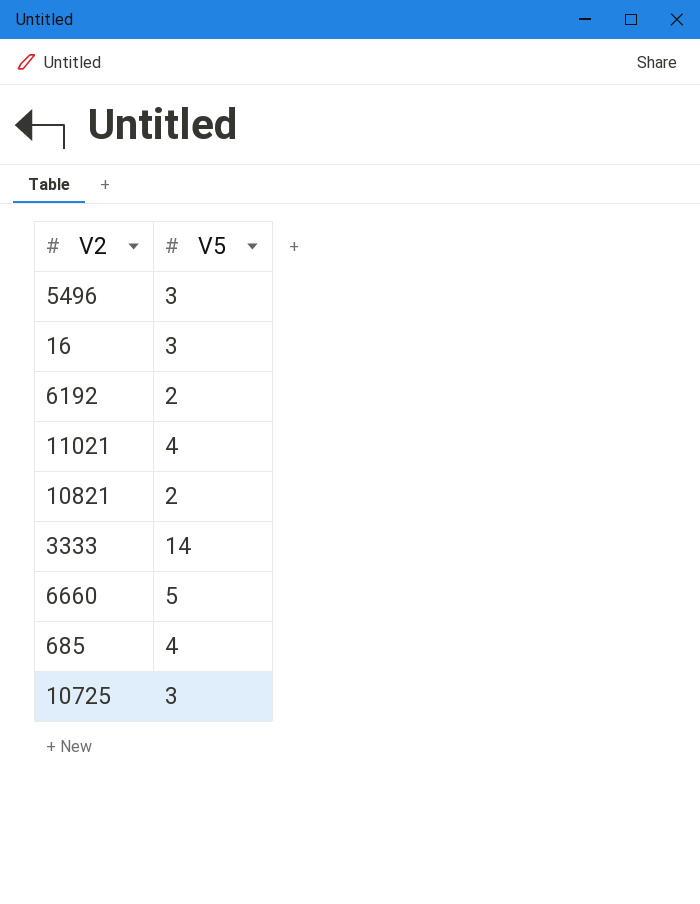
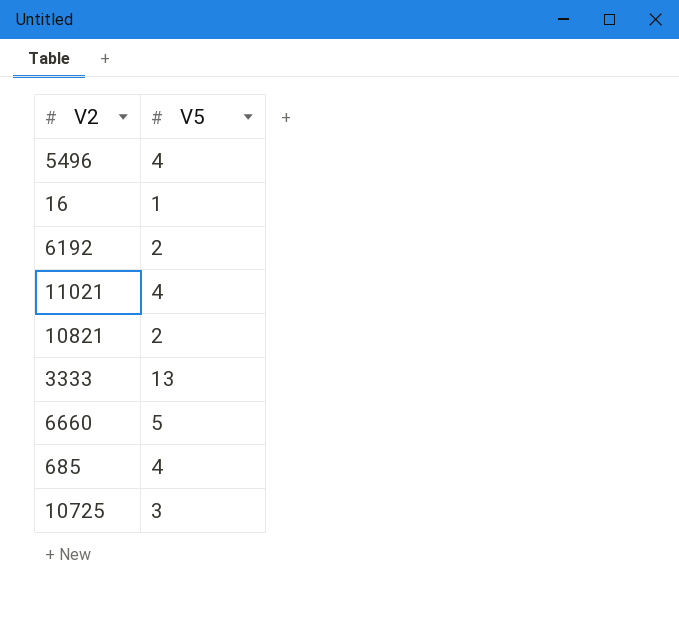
5496 | V5: 3 -> 4
16 | V5: 3 -> 1
3333 | V5: 14 -> 13

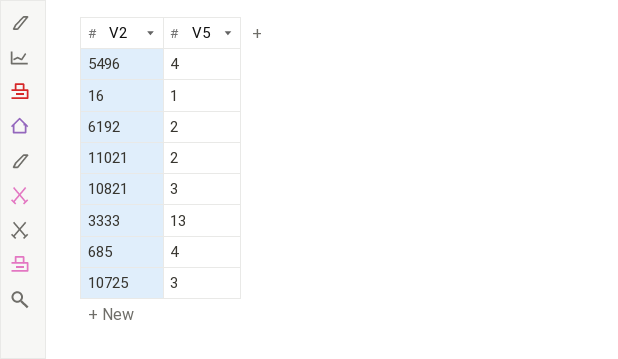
row 6660: 5 -> none
11021 | V5: 4 -> 2
10821 | V5: 2 -> 3

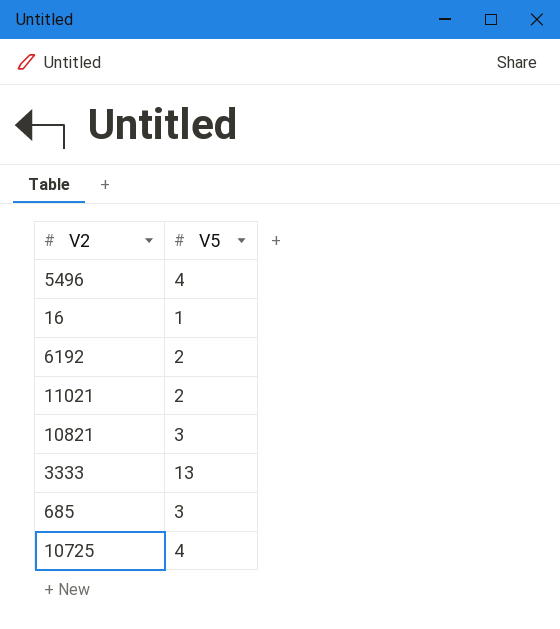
685 | V5: 4 -> 3
10725 | V5: 3 -> 4

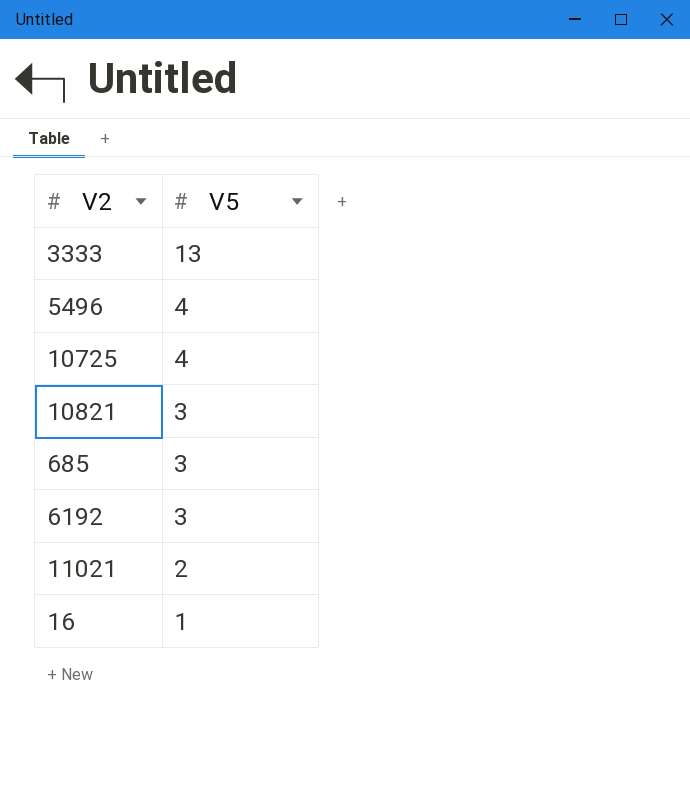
row order: none -> V5 descending
6192 | V5: 2 -> 3

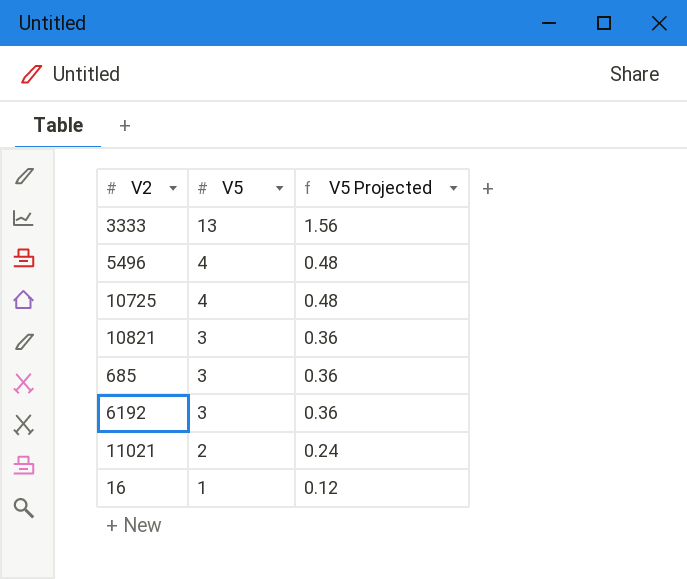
column V5 Projected | formula: none -> [V5] * 0.12

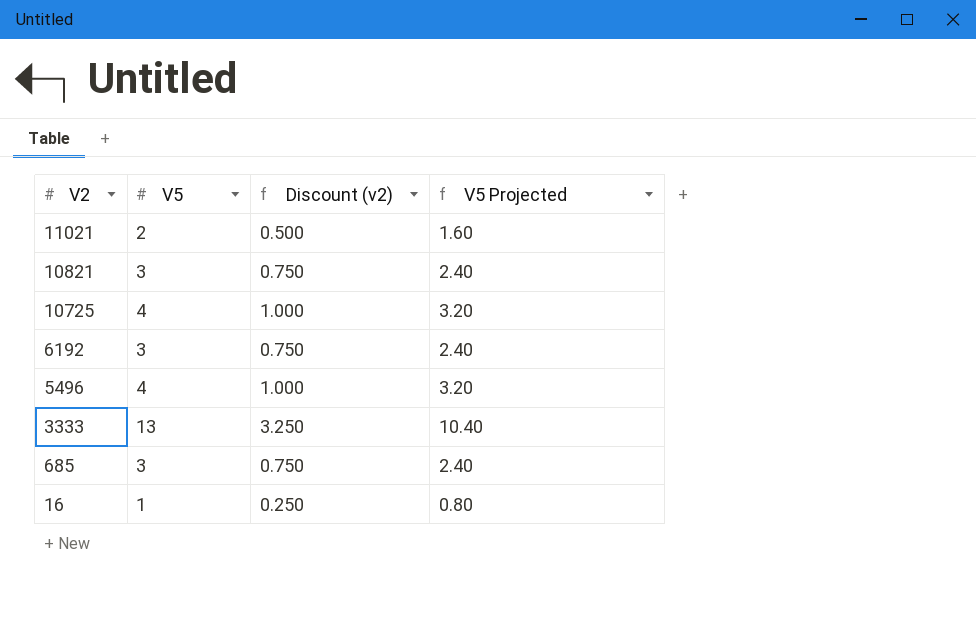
row order: V5 descending -> V2 descending
column Discount (v2) | formula: none -> [V5] * 0.25
column V5 Projected | formula: [V5] * 0.12 -> [V5] * 0.8

